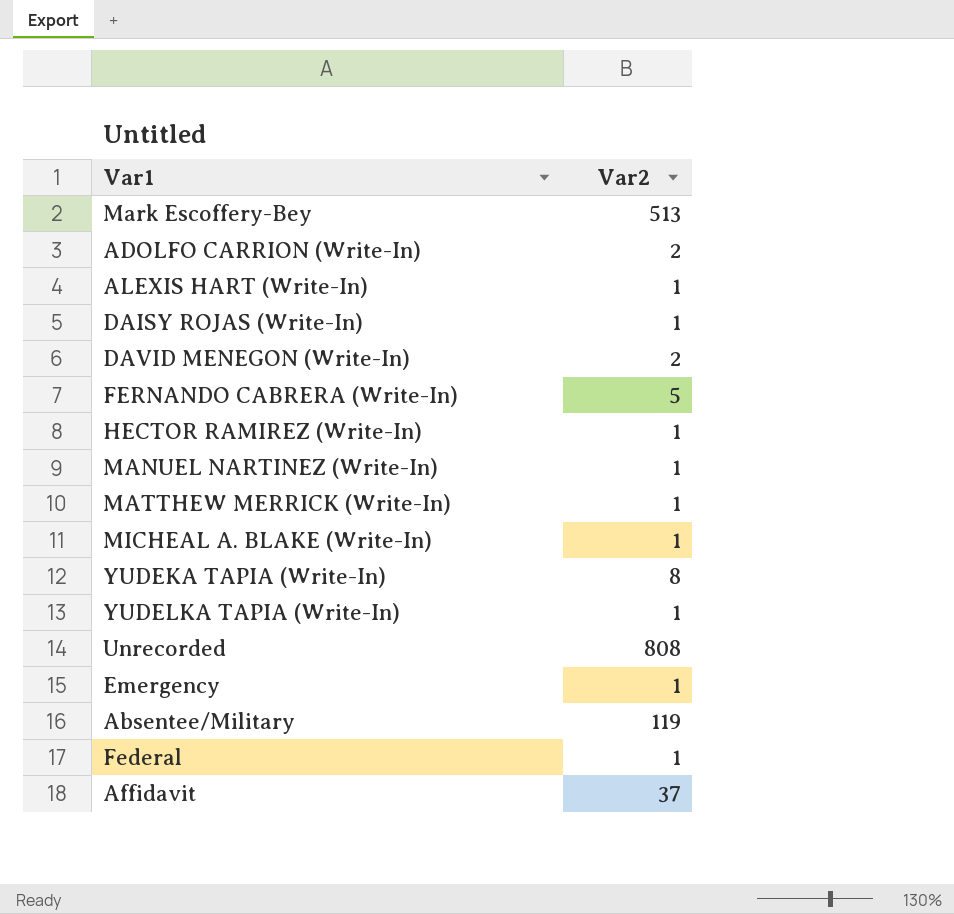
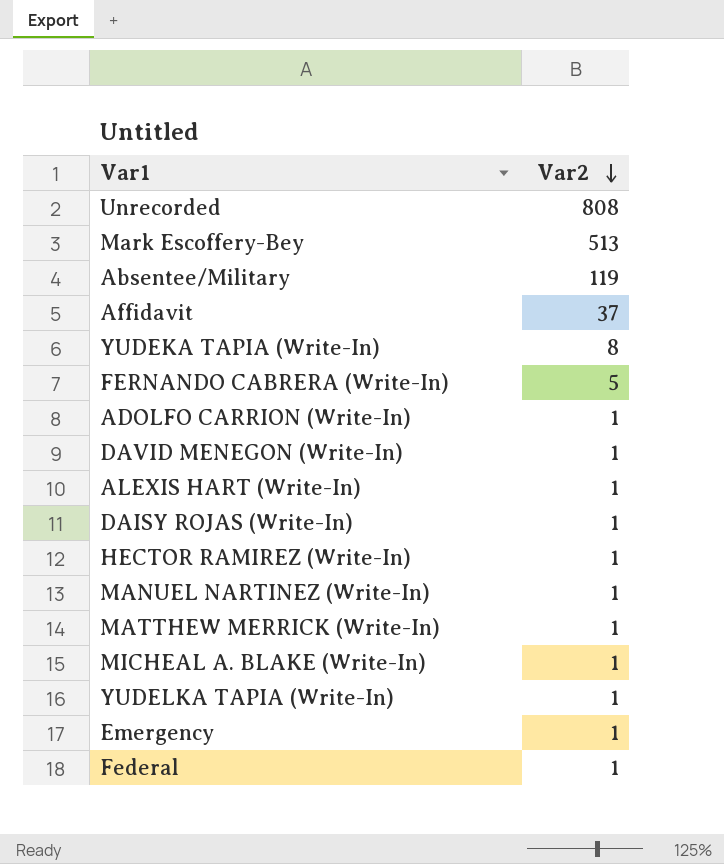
row order: none -> Var2 descending
ADOLFO CARRION (Write-In) | Var2: 2 -> 1
DAVID MENEGON (Write-In) | Var2: 2 -> 1

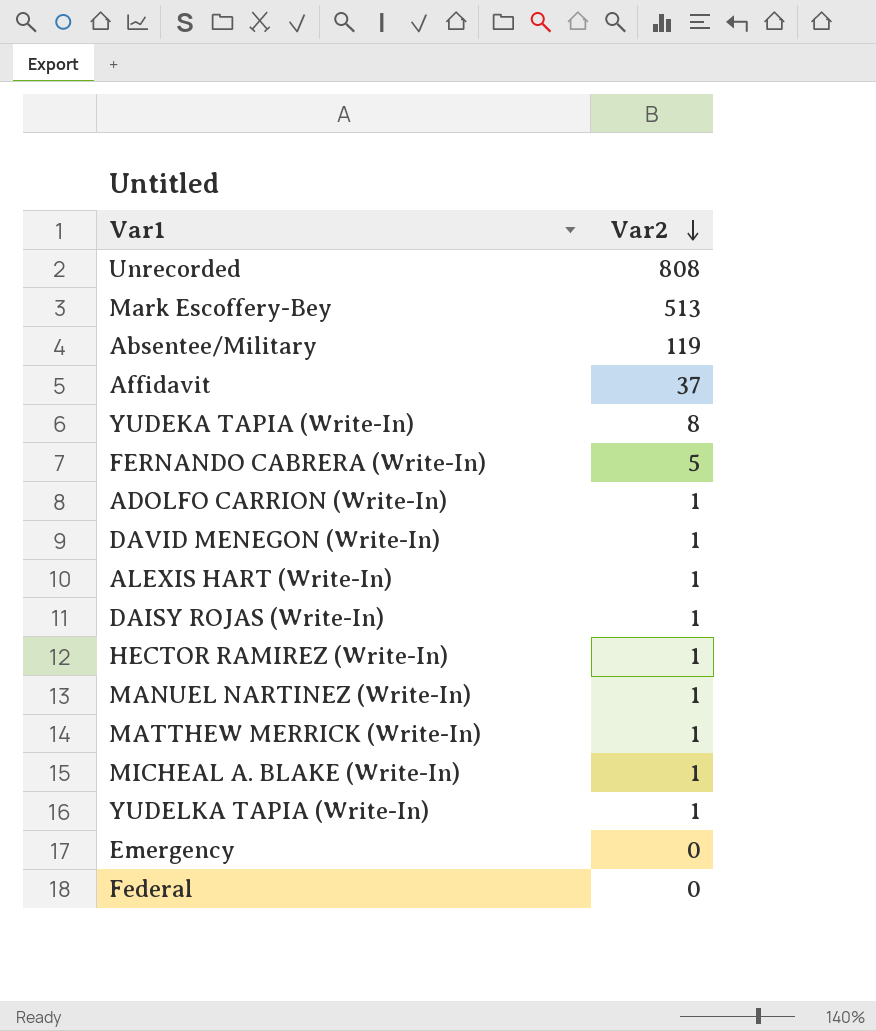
Emergency | Var2: 1 -> 0
Federal | Var2: 1 -> 0

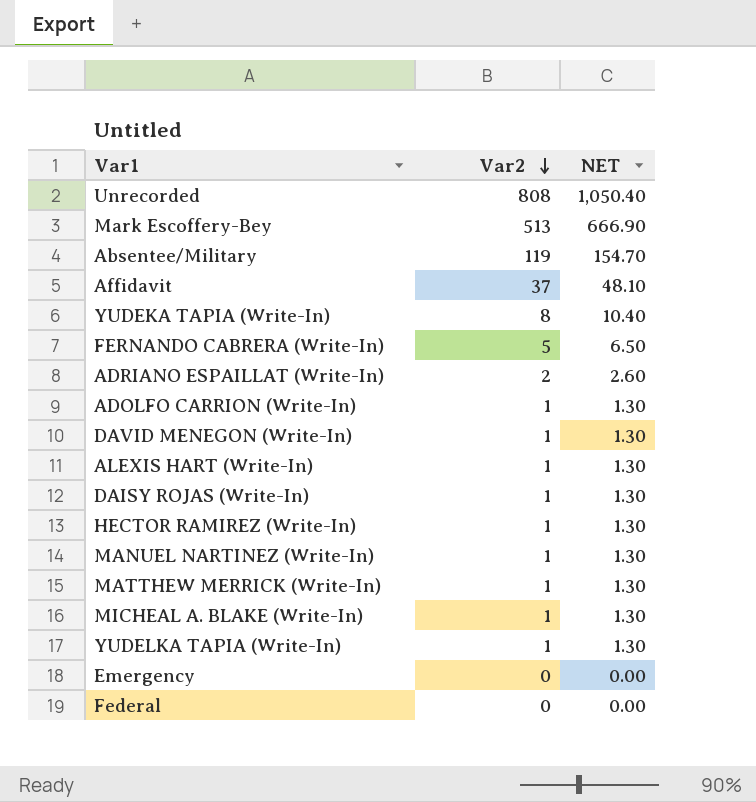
column NET | formula: none -> [Var2] * 1.3
row ADRIANO ESPAILLAT (Write-In): none -> 2 | 2.60

